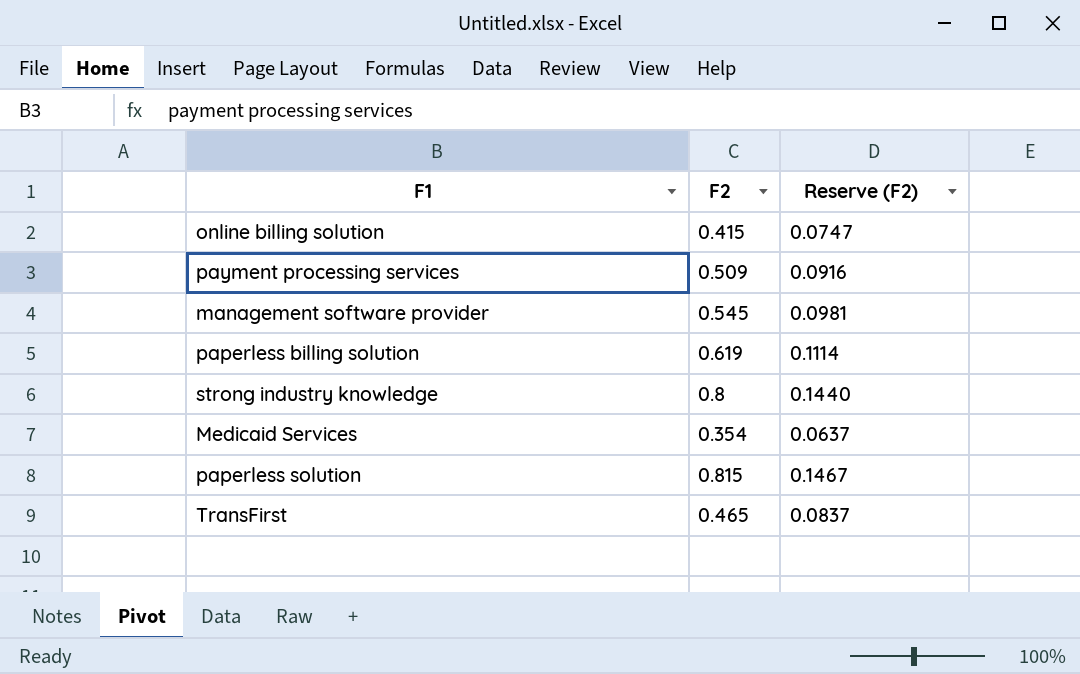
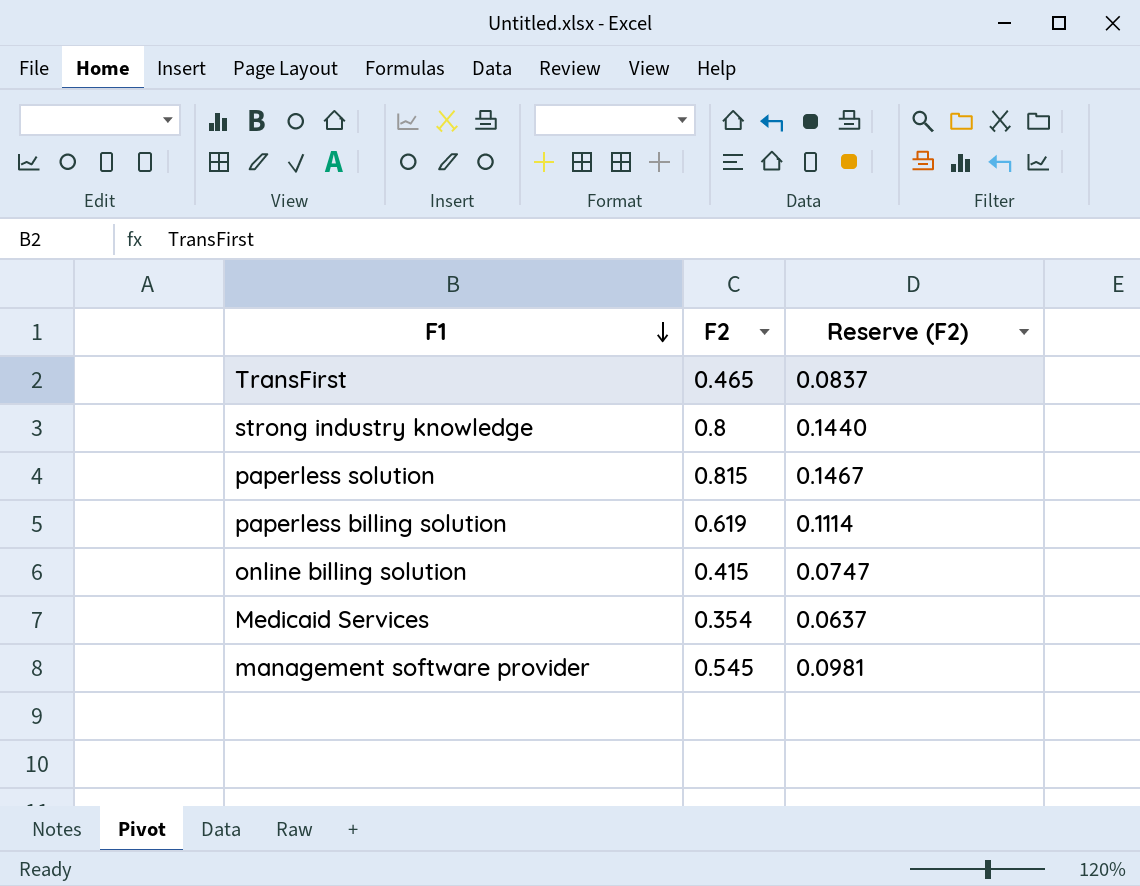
row order: none -> F1 descending
row payment processing services: 0.509 | 0.0916 -> none

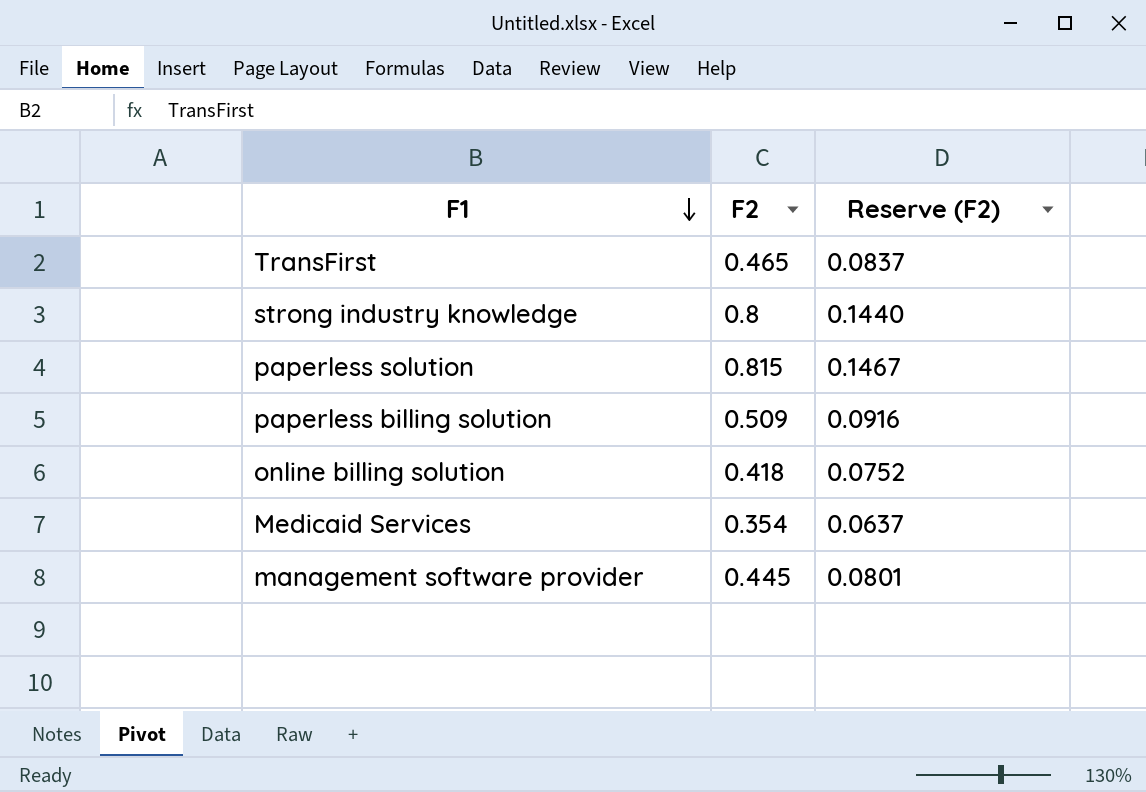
paperless billing solution | F2: 0.619 -> 0.509
paperless billing solution | Reserve (F2): 0.1114 -> 0.0916
online billing solution | F2: 0.415 -> 0.418
online billing solution | Reserve (F2): 0.0747 -> 0.0752
management software provider | F2: 0.545 -> 0.445
management software provider | Reserve (F2): 0.0981 -> 0.0801

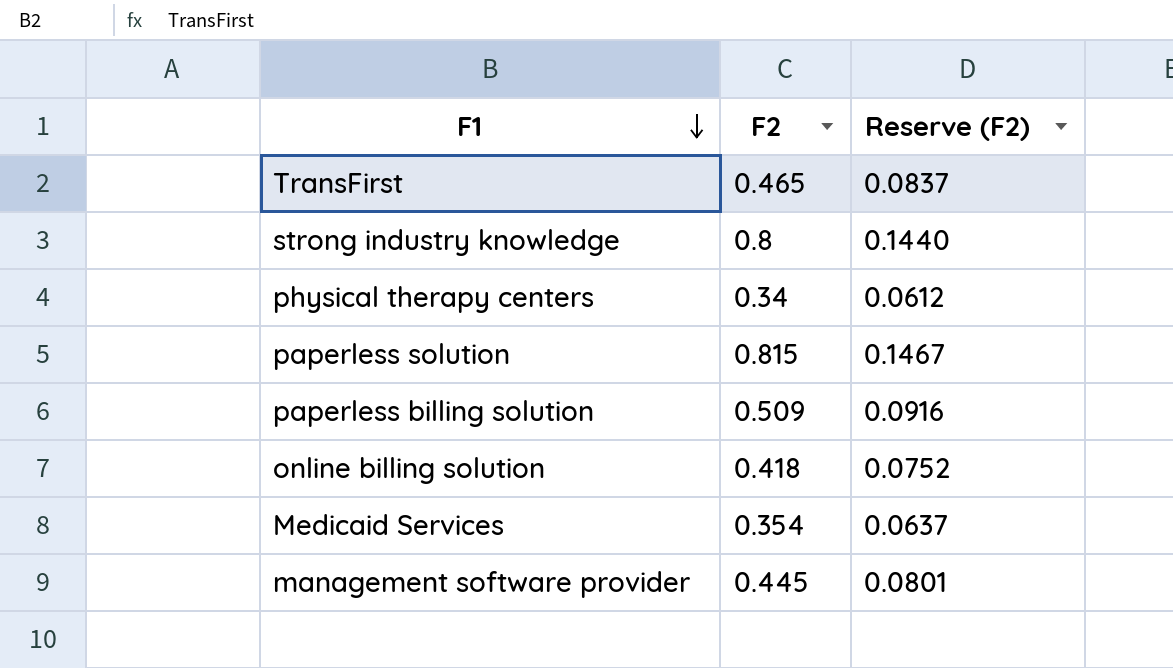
row physical therapy centers: none -> 0.34 | 0.0612

